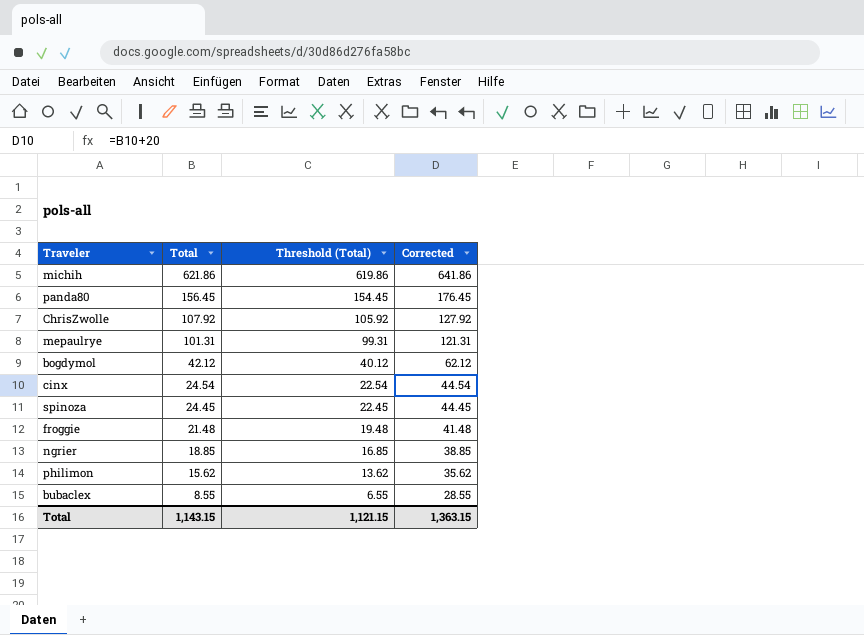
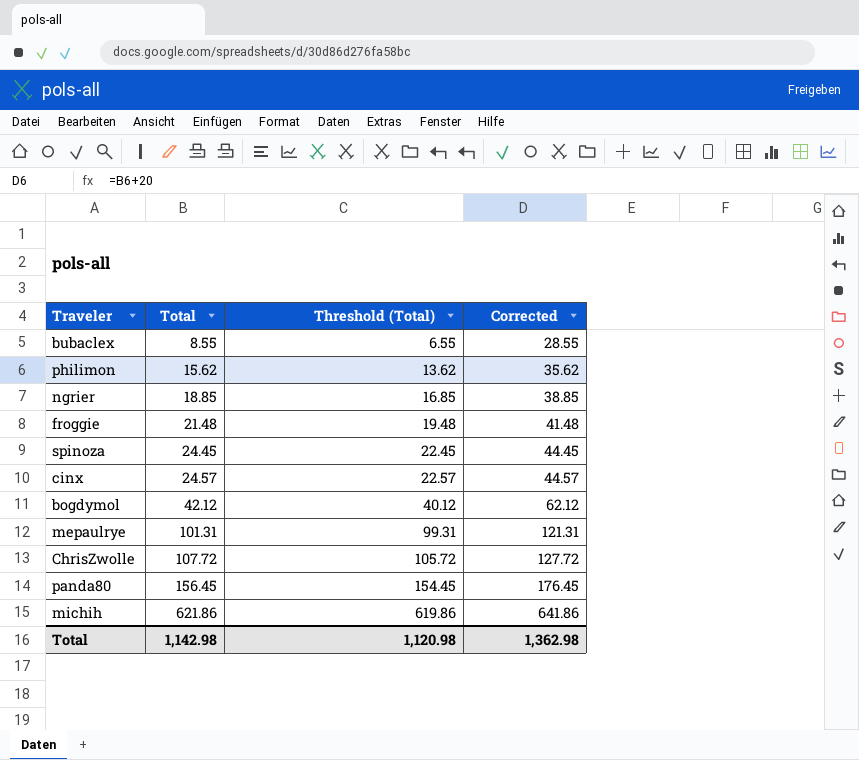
row order: Total descending -> Total ascending
cinx | Total: 24.54 -> 24.57
cinx | Threshold (Total): 22.54 -> 22.57
cinx | Corrected: 44.54 -> 44.57
ChrisZwolle | Total: 107.92 -> 107.72
ChrisZwolle | Threshold (Total): 105.92 -> 105.72
ChrisZwolle | Corrected: 127.92 -> 127.72
Total | Total: 1,143.15 -> 1,142.98
Total | Threshold (Total): 1,121.15 -> 1,120.98
Total | Corrected: 1,363.15 -> 1,362.98

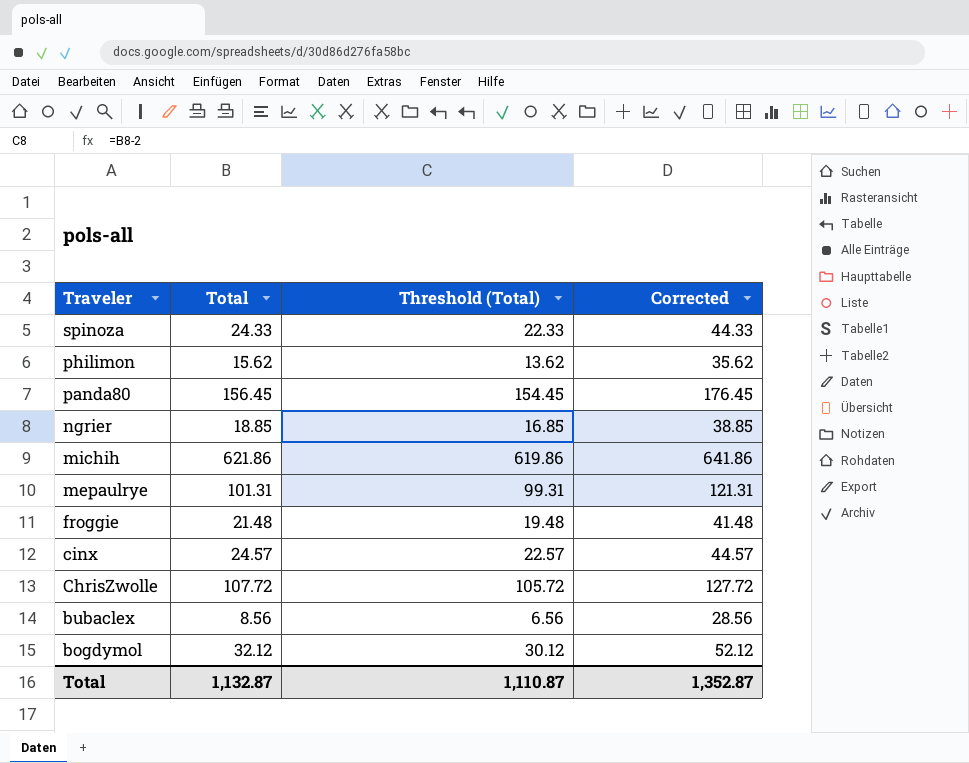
row order: Total ascending -> Traveler descending
spinoza | Total: 24.45 -> 24.33
spinoza | Threshold (Total): 22.45 -> 22.33
spinoza | Corrected: 44.45 -> 44.33
bubaclex | Total: 8.55 -> 8.56
bubaclex | Threshold (Total): 6.55 -> 6.56
bubaclex | Corrected: 28.55 -> 28.56
bogdymol | Total: 42.12 -> 32.12
bogdymol | Threshold (Total): 40.12 -> 30.12
bogdymol | Corrected: 62.12 -> 52.12
Total | Total: 1,142.98 -> 1,132.87
Total | Threshold (Total): 1,120.98 -> 1,110.87
Total | Corrected: 1,362.98 -> 1,352.87

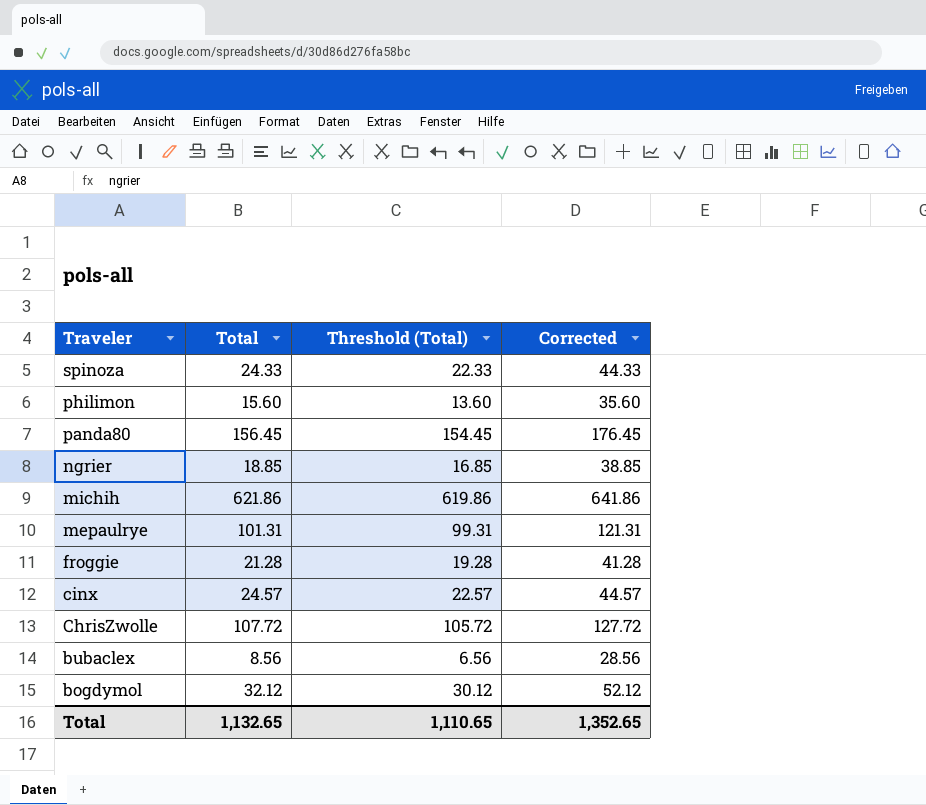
philimon | Total: 15.62 -> 15.60
philimon | Threshold (Total): 13.62 -> 13.60
philimon | Corrected: 35.62 -> 35.60
froggie | Total: 21.48 -> 21.28
froggie | Threshold (Total): 19.48 -> 19.28
froggie | Corrected: 41.48 -> 41.28
Total | Total: 1,132.87 -> 1,132.65
Total | Threshold (Total): 1,110.87 -> 1,110.65
Total | Corrected: 1,352.87 -> 1,352.65

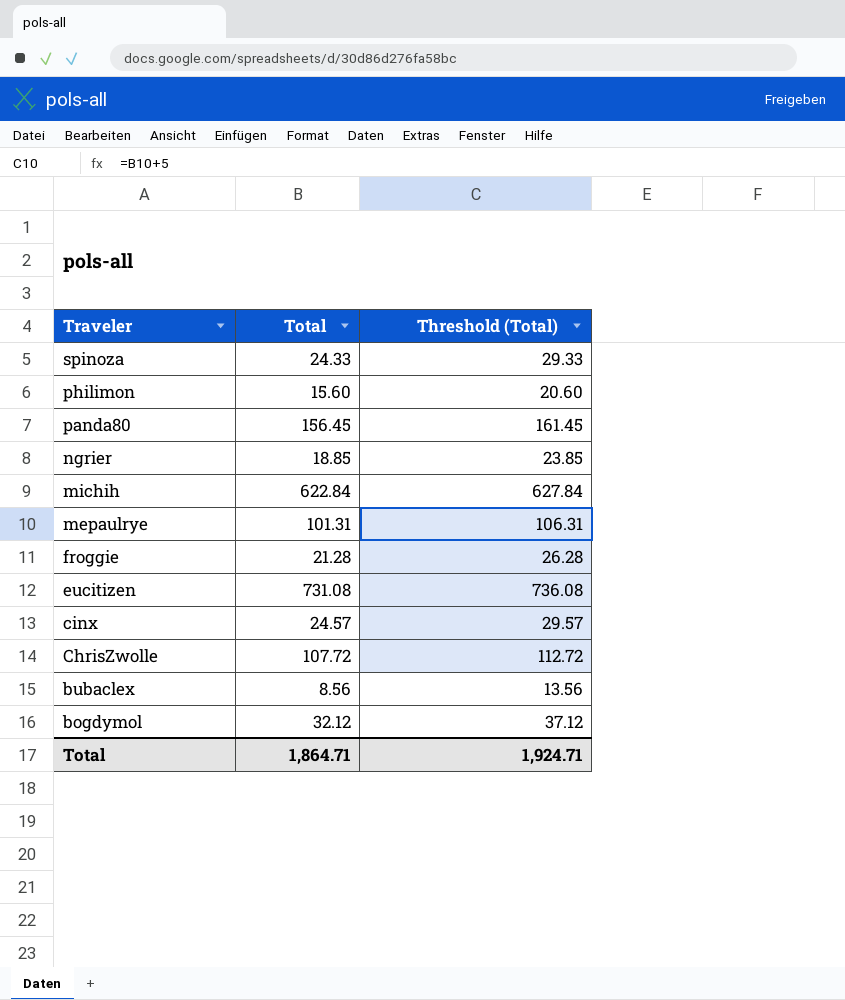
column Corrected | formula: [Total] + 20 -> none
column Threshold (Total) | formula: [Total] - 2 -> [Total] + 5
michih | Total: 621.86 -> 622.84
row eucitizen: none -> 731.08 | 736.08
Total | Total: 1,132.65 -> 1,864.71
Total | Threshold (Total): 1,110.65 -> 1,924.71

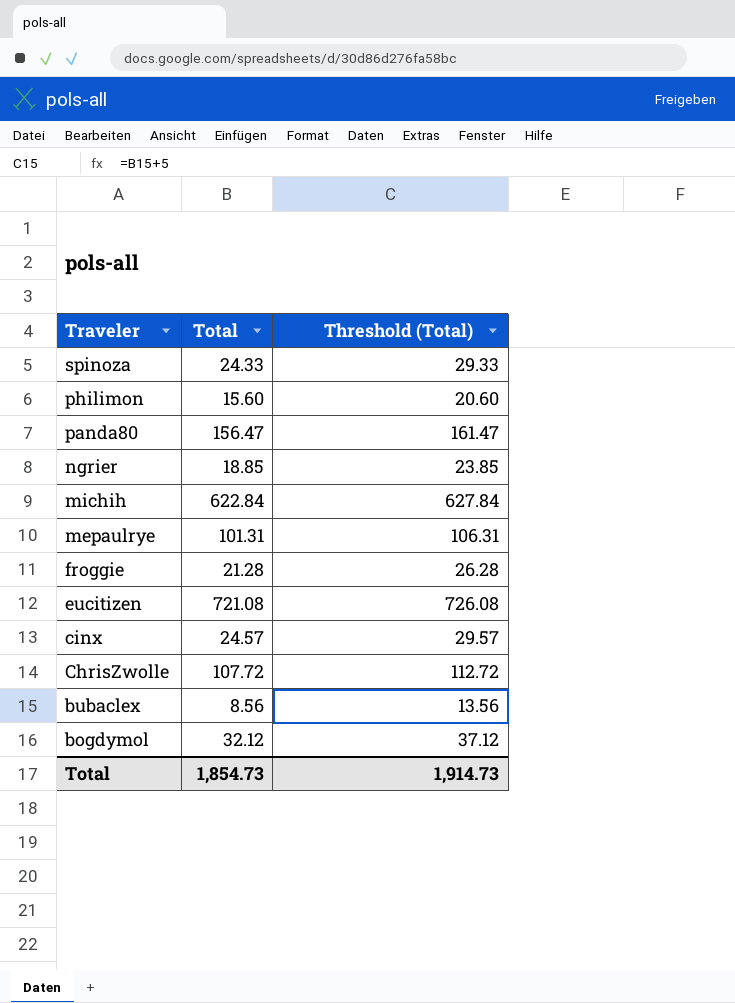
panda80 | Total: 156.45 -> 156.47
panda80 | Threshold (Total): 161.45 -> 161.47
eucitizen | Total: 731.08 -> 721.08
eucitizen | Threshold (Total): 736.08 -> 726.08
Total | Total: 1,864.71 -> 1,854.73
Total | Threshold (Total): 1,924.71 -> 1,914.73

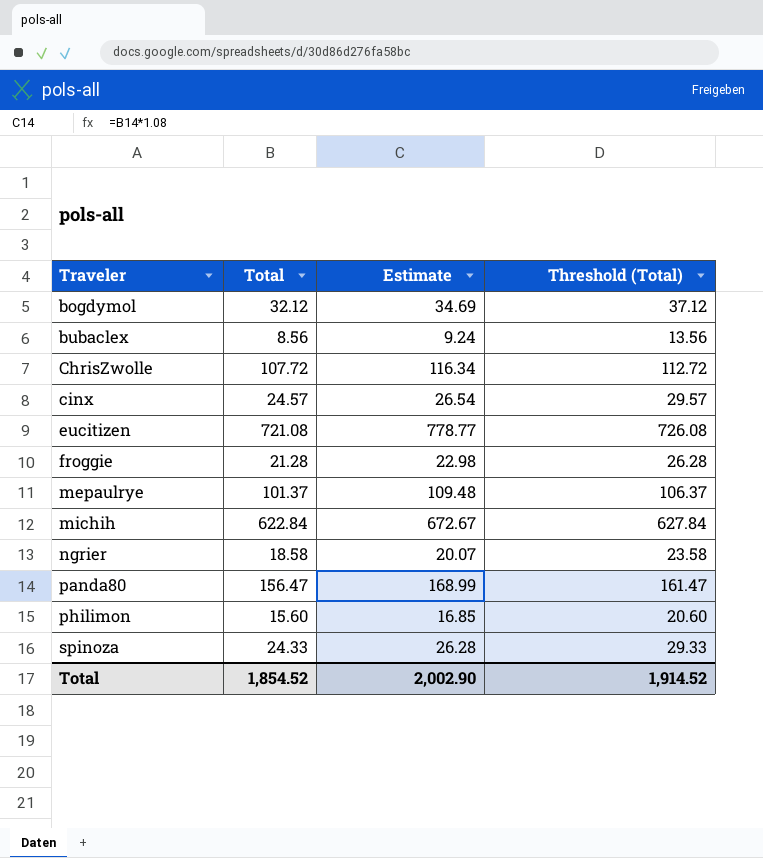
row order: Traveler descending -> Traveler ascending
column Estimate | formula: none -> [Total] * 1.08
mepaulrye | Total: 101.31 -> 101.37
mepaulrye | Threshold (Total): 106.31 -> 106.37
ngrier | Total: 18.85 -> 18.58
ngrier | Threshold (Total): 23.85 -> 23.58
Total | Total: 1,854.73 -> 1,854.52
Total | Threshold (Total): 1,914.73 -> 1,914.52

